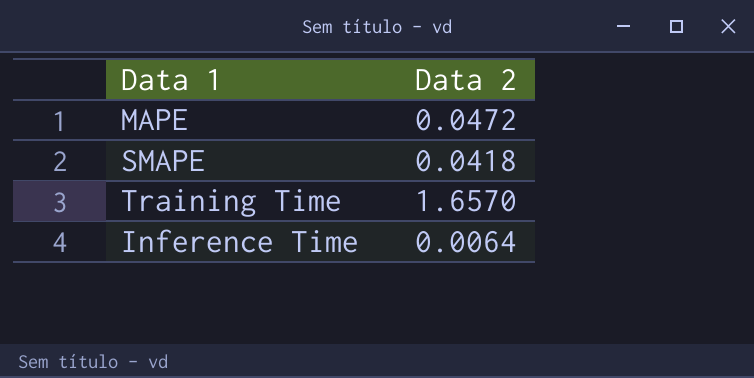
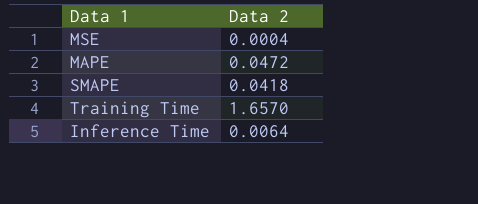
row MSE: none -> 0.0004

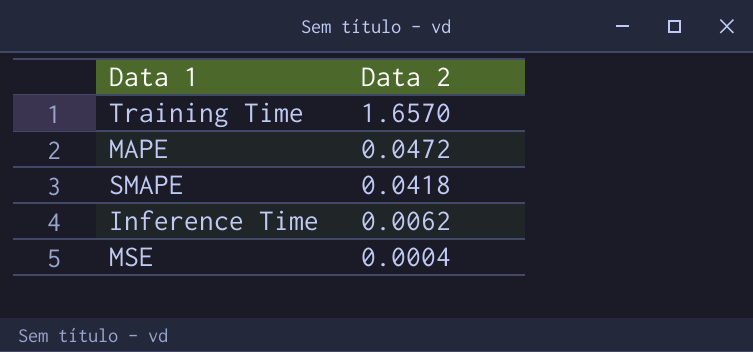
row order: none -> Data 2 descending
Inference Time | Data 2: 0.0064 -> 0.0062

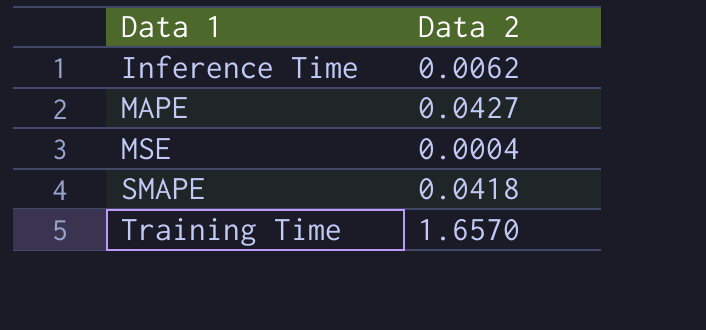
row order: Data 2 descending -> Data 1 ascending
MAPE | Data 2: 0.0472 -> 0.0427

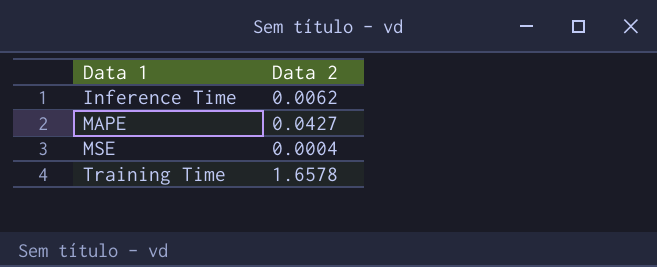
row SMAPE: 0.0418 -> none
Training Time | Data 2: 1.6570 -> 1.6578

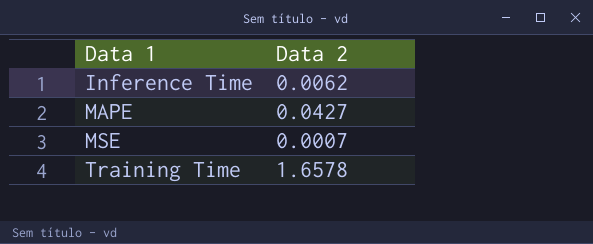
MSE | Data 2: 0.0004 -> 0.0007

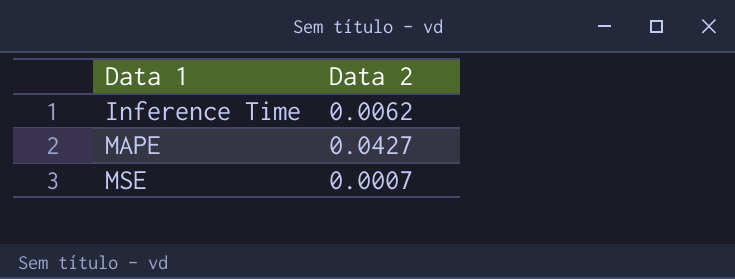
row Training Time: 1.6578 -> none

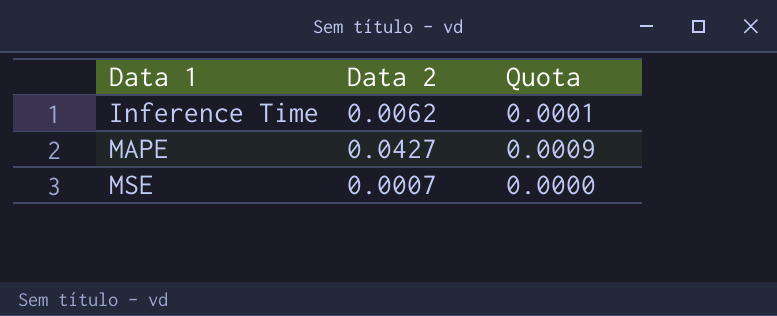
column Quota | formula: none -> [Data 2] * 0.02

